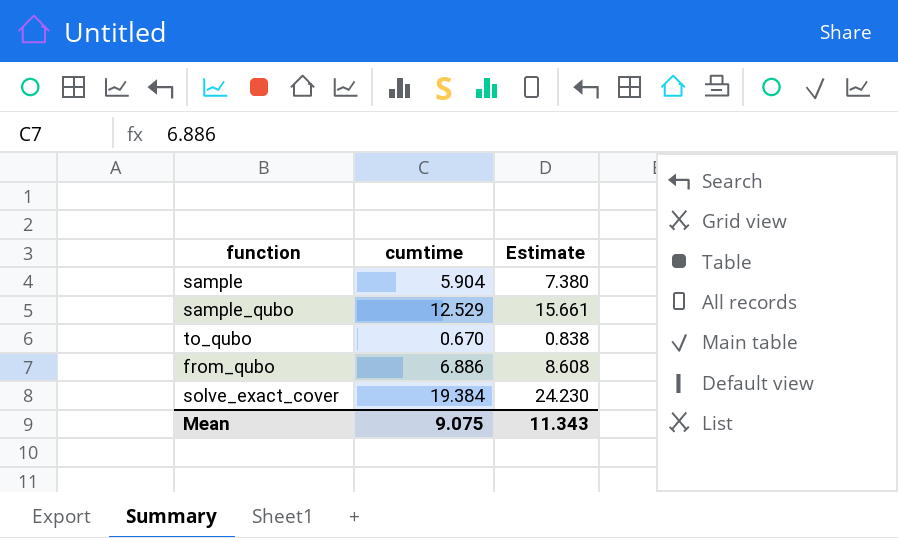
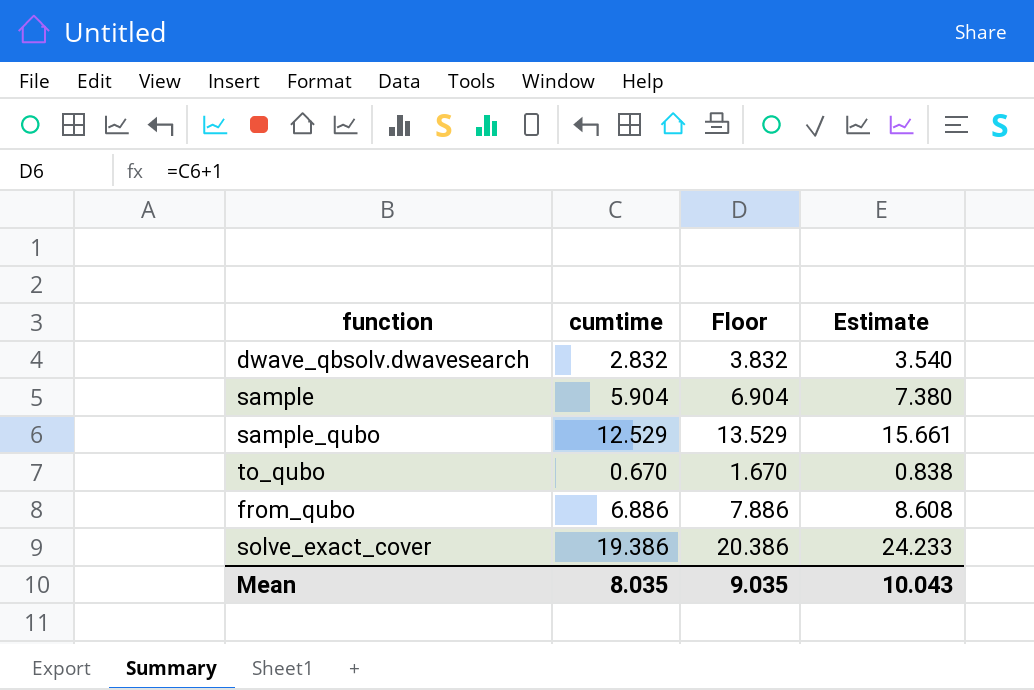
column Floor | formula: none -> [cumtime] + 1
row dwave_qbsolv.dwavesearch: none -> 2.832 | 3.832 | 3.540
solve_exact_cover | cumtime: 19.384 -> 19.386
solve_exact_cover | Estimate: 24.230 -> 24.233
Mean | cumtime: 9.075 -> 8.035
Mean | Estimate: 11.343 -> 10.043

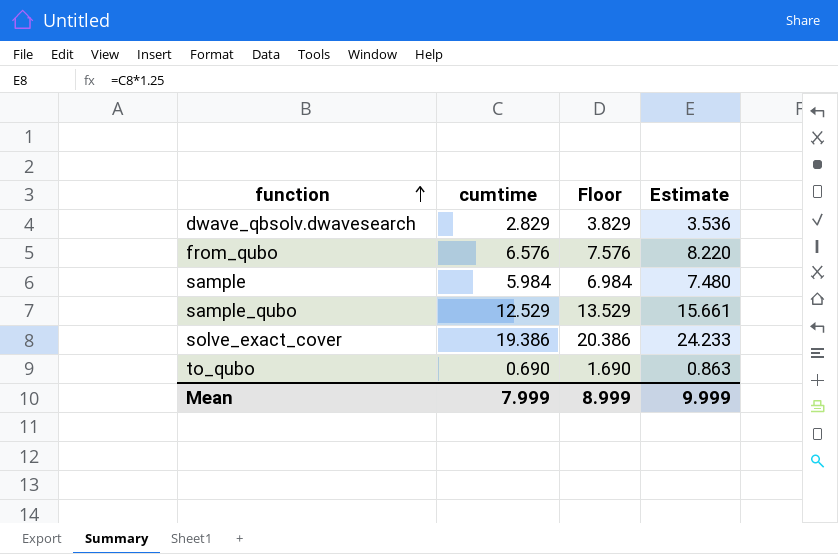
row order: none -> function ascending
dwave_qbsolv.dwavesearch | cumtime: 2.832 -> 2.829
dwave_qbsolv.dwavesearch | Floor: 3.832 -> 3.829
dwave_qbsolv.dwavesearch | Estimate: 3.540 -> 3.536
from_qubo | cumtime: 6.886 -> 6.576
from_qubo | Floor: 7.886 -> 7.576
from_qubo | Estimate: 8.608 -> 8.220
sample | cumtime: 5.904 -> 5.984
sample | Floor: 6.904 -> 6.984
sample | Estimate: 7.380 -> 7.480
to_qubo | cumtime: 0.670 -> 0.690
to_qubo | Floor: 1.670 -> 1.690
to_qubo | Estimate: 0.838 -> 0.863
Mean | cumtime: 8.035 -> 7.999
Mean | Floor: 9.035 -> 8.999
Mean | Estimate: 10.043 -> 9.999

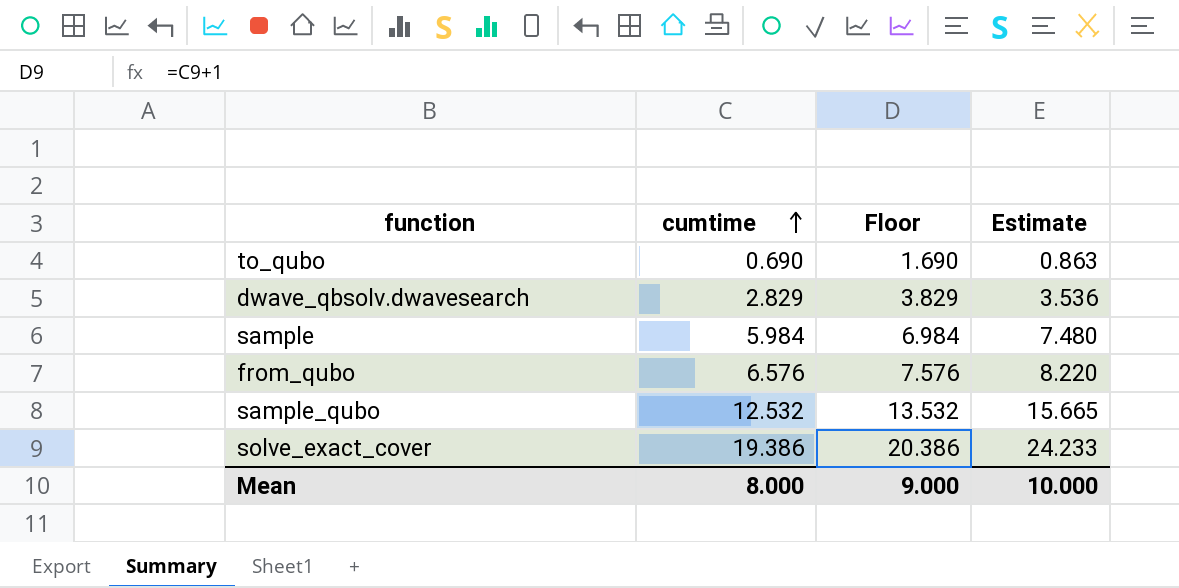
row order: function ascending -> cumtime ascending
sample_qubo | cumtime: 12.529 -> 12.532
sample_qubo | Floor: 13.529 -> 13.532
sample_qubo | Estimate: 15.661 -> 15.665
Mean | cumtime: 7.999 -> 8.000
Mean | Floor: 8.999 -> 9.000
Mean | Estimate: 9.999 -> 10.000

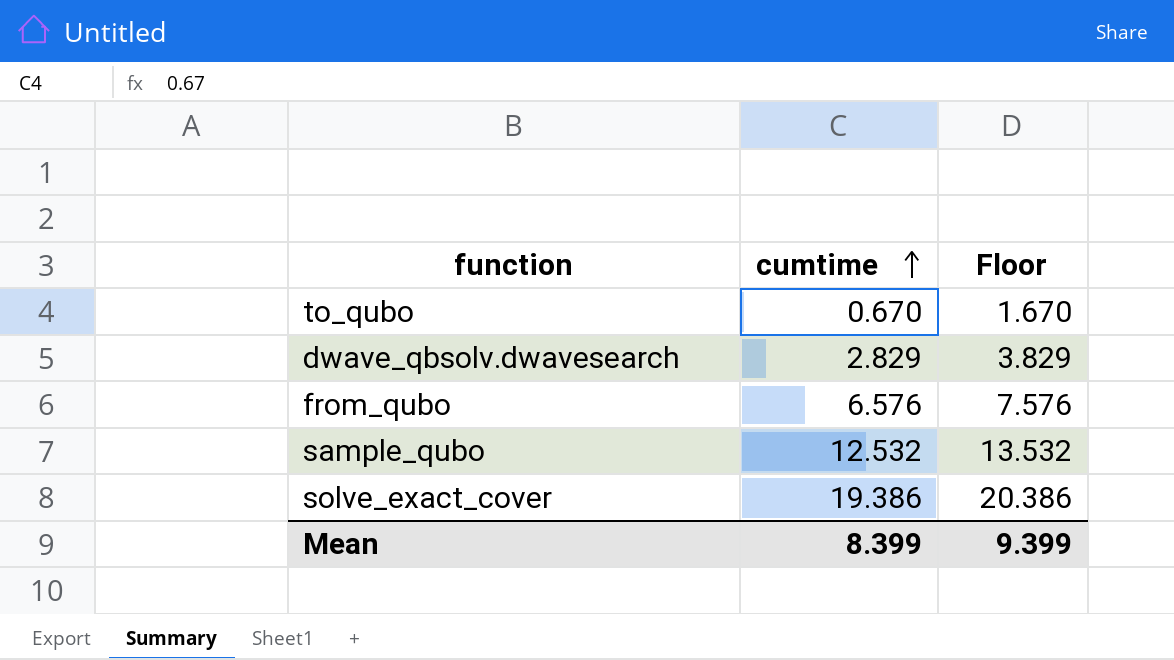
column Estimate | formula: [cumtime] * 1.25 -> none
row sample: 5.984 | 6.984 | 7.480 -> none
to_qubo | cumtime: 0.690 -> 0.670
to_qubo | Floor: 1.690 -> 1.670
Mean | cumtime: 8.000 -> 8.399
Mean | Floor: 9.000 -> 9.399

